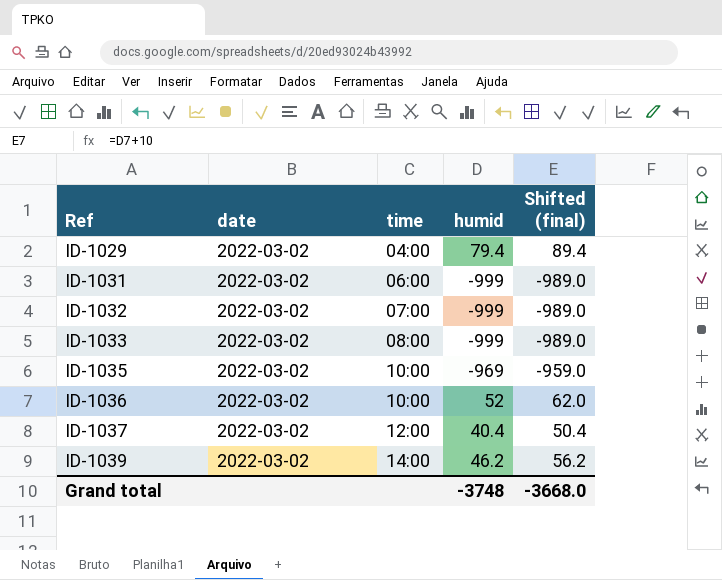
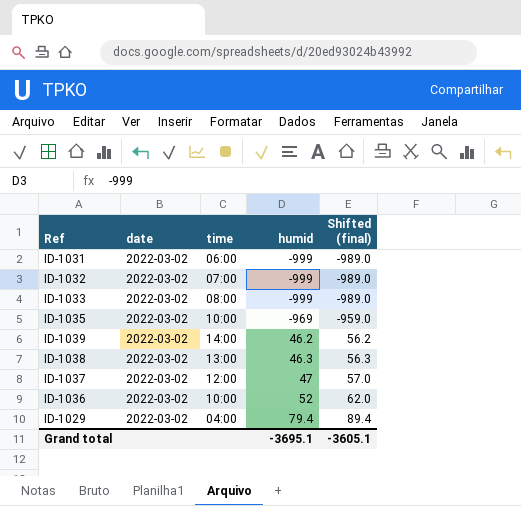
row order: Ref ascending -> humid ascending
row ID-1038: none -> 2022-03-02 | 13:00 | 46.3 | 56.3
ID-1037 | humid: 40.4 -> 47
ID-1037 | Shifted (final): 50.4 -> 57.0
Grand total | humid: -3748 -> -3695.1
Grand total | Shifted (final): -3668.0 -> -3605.1

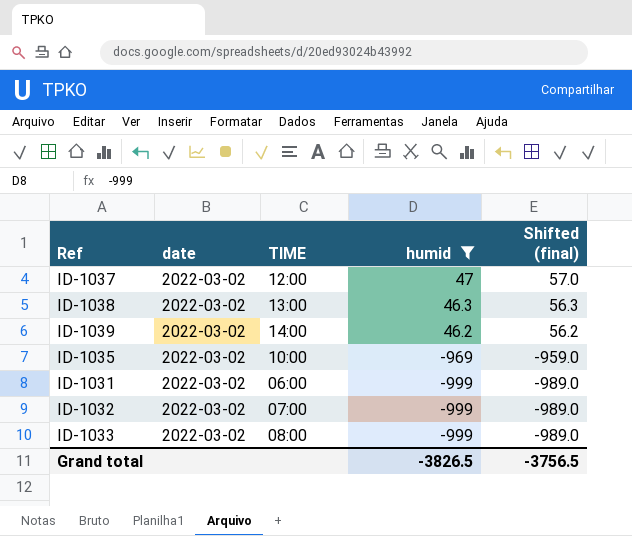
filter: none -> humid <= 47
row order: humid ascending -> humid descending
column name: time -> TIME
Grand total | humid: -3695.1 -> -3826.5
Grand total | Shifted (final): -3605.1 -> -3756.5

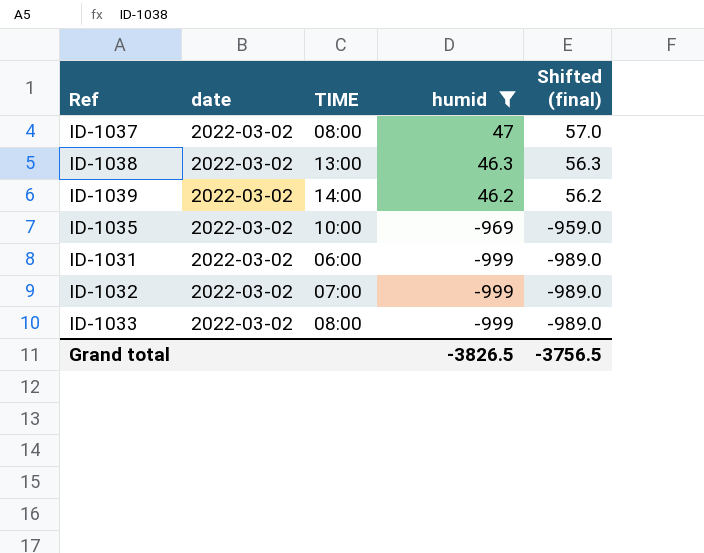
ID-1037 | TIME: 12:00 -> 08:00

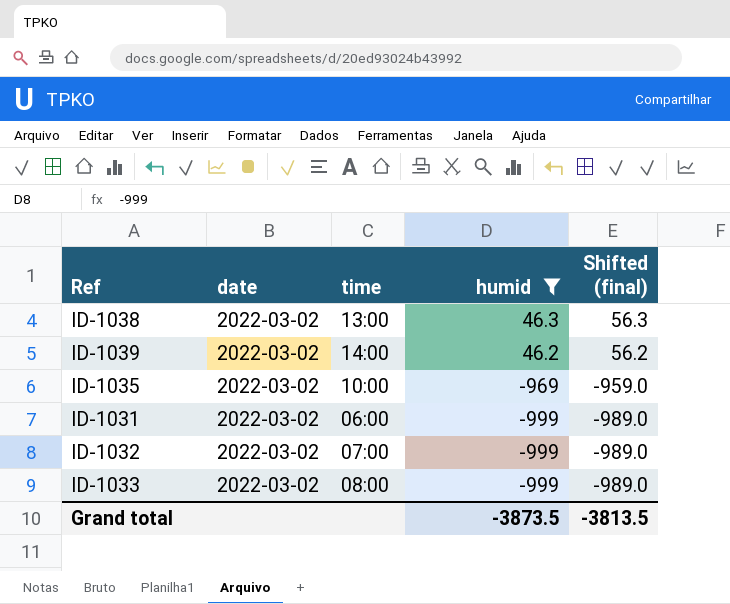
column name: TIME -> time
row ID-1037: 2022-03-02 | 08:00 | 47 | 57.0 -> none
Grand total | humid: -3826.5 -> -3873.5
Grand total | Shifted (final): -3756.5 -> -3813.5

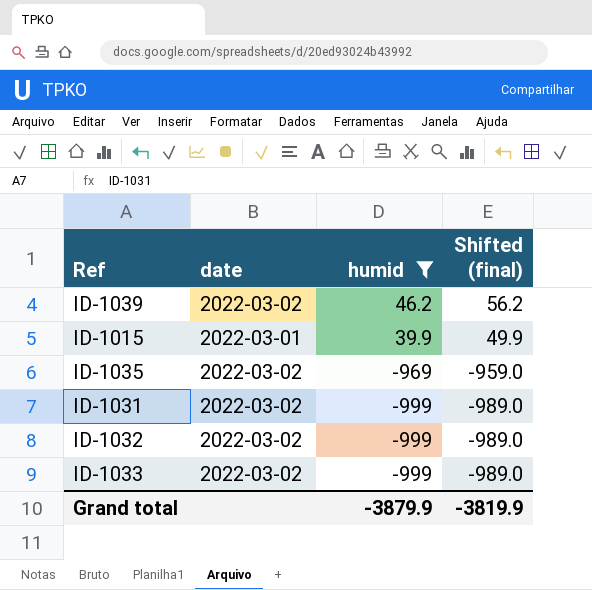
column time | position: 3 -> none
row ID-1038: 2022-03-02 | 13:00 | 46.3 | 56.3 -> none
row ID-1015: none -> 2022-03-01 | 39.9 | 49.9
Grand total | humid: -3873.5 -> -3879.9
Grand total | Shifted (final): -3813.5 -> -3819.9

